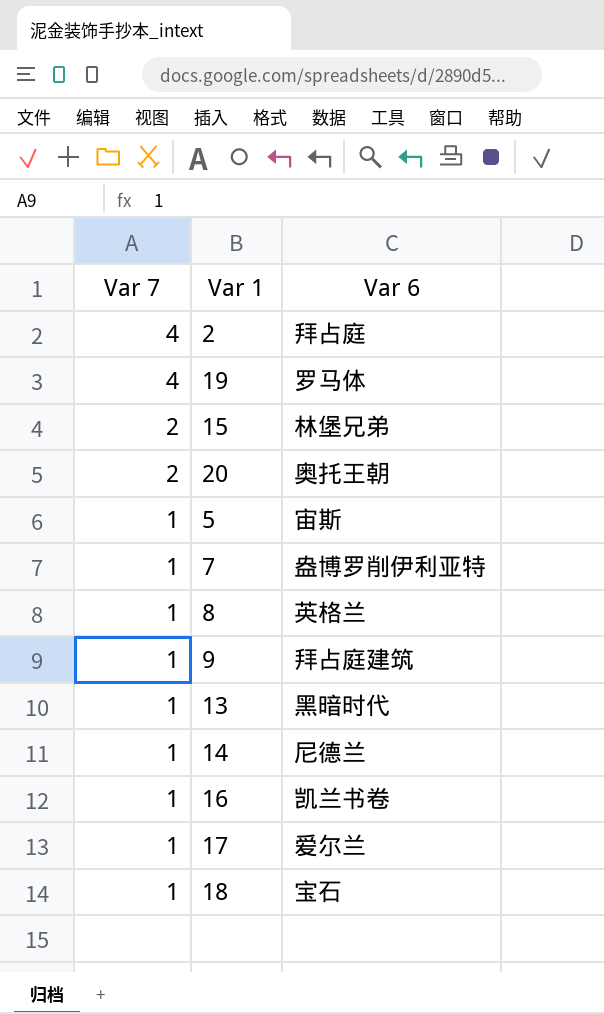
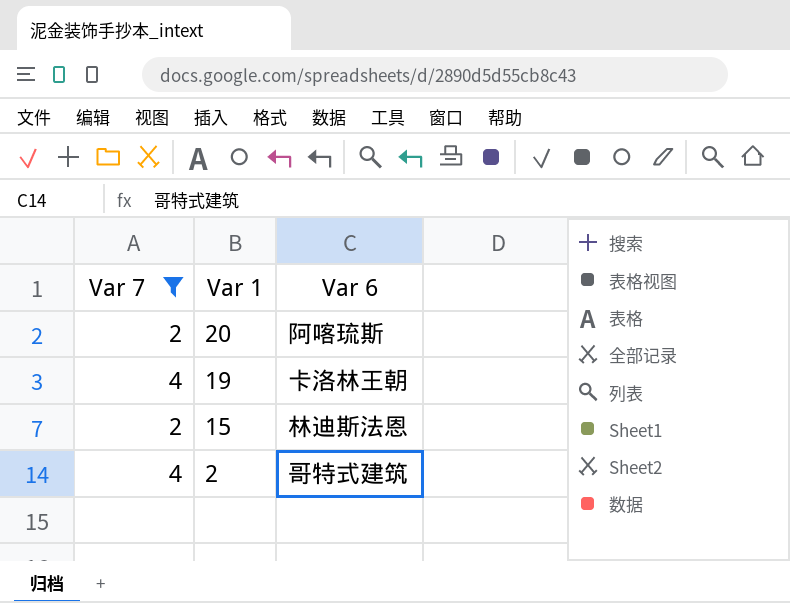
filter: none -> Var 7 != 1
row order: Var 7 descending -> Var 1 descending
20 | Var 6: 奥托王朝 -> 阿喀琉斯
19 | Var 6: 罗马体 -> 卡洛林王朝
15 | Var 6: 林堡兄弟 -> 林迪斯法恩
2 | Var 6: 拜占庭 -> 哥特式建筑

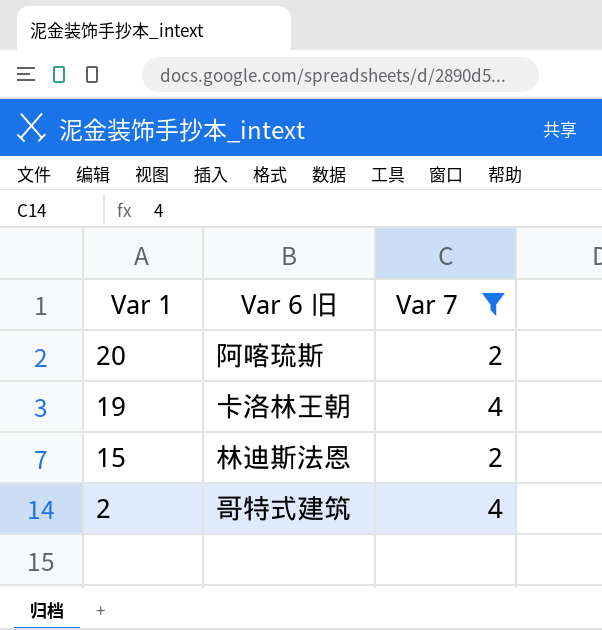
column name: Var 6 -> Var 6 旧
column Var 7 | position: 1 -> 3

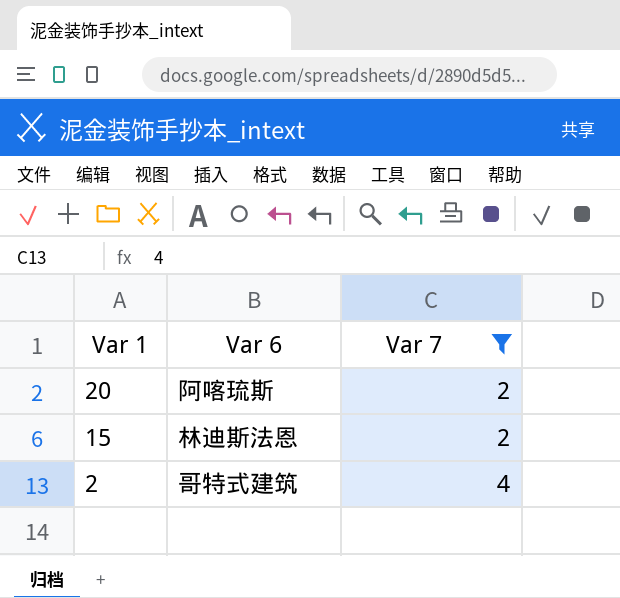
column name: Var 6 旧 -> Var 6
row 19: 卡洛林王朝 | 4 -> none

